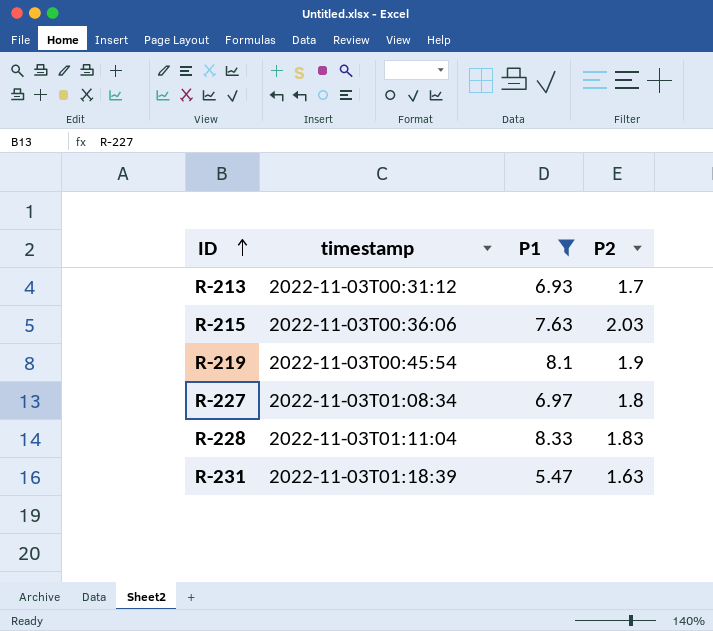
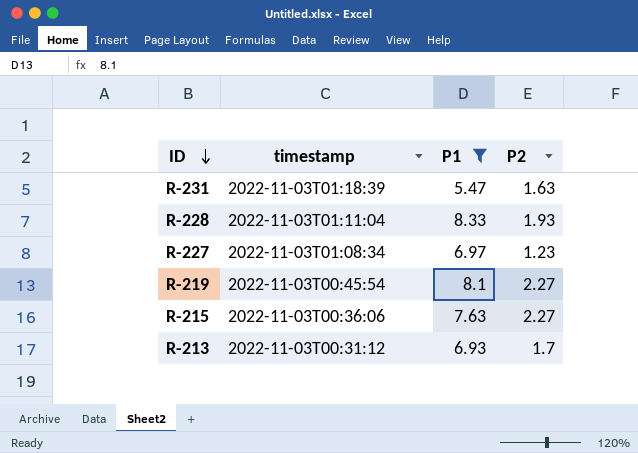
row order: ID ascending -> ID descending
R-228 | P2: 1.83 -> 1.93
R-227 | P2: 1.8 -> 1.23
R-219 | P2: 1.9 -> 2.27
R-215 | P2: 2.03 -> 2.27

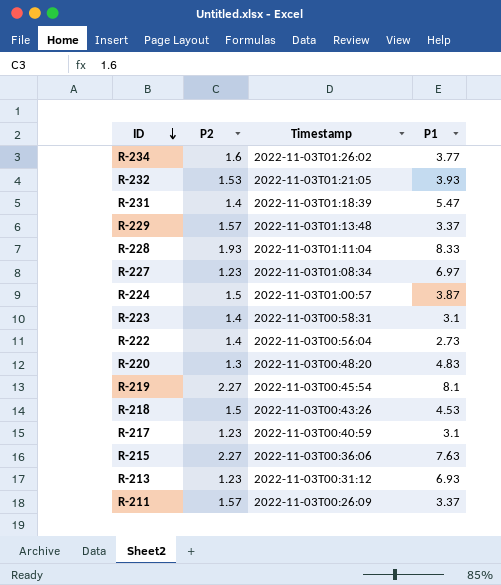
filter: P1 >= 5.47 -> none
column P2 | position: 4 -> 2
column name: timestamp -> Timestamp
R-231 | P2: 1.63 -> 1.4
R-213 | P2: 1.7 -> 1.23

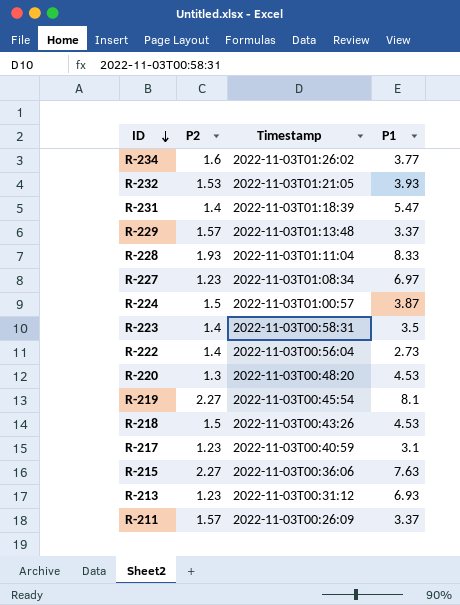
R-223 | P1: 3.1 -> 3.5
R-220 | P1: 4.83 -> 4.53

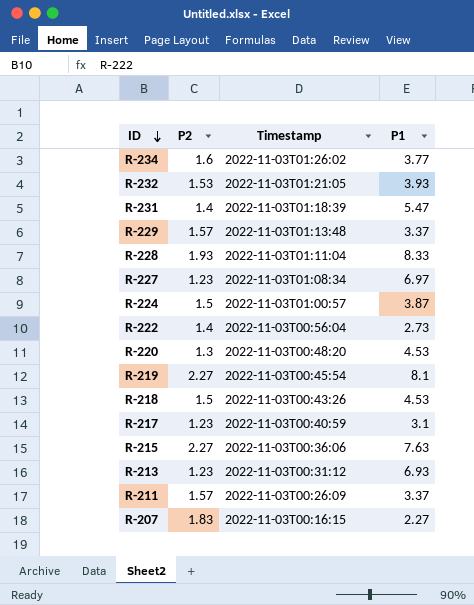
row R-223: 1.4 | 2022-11-03T00:58:31 | 3.5 -> none
row R-207: none -> 1.83 | 2022-11-03T00:16:15 | 2.27

